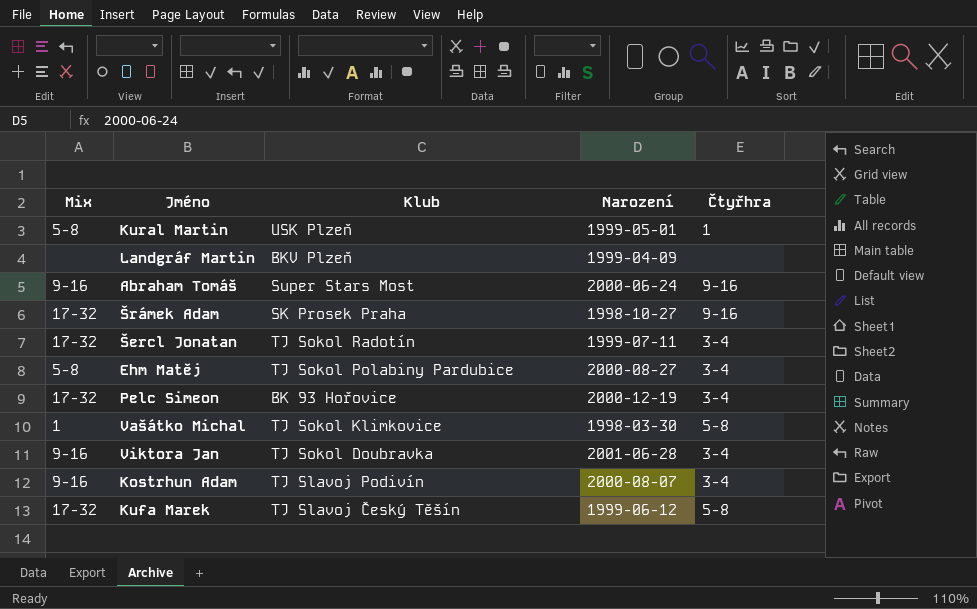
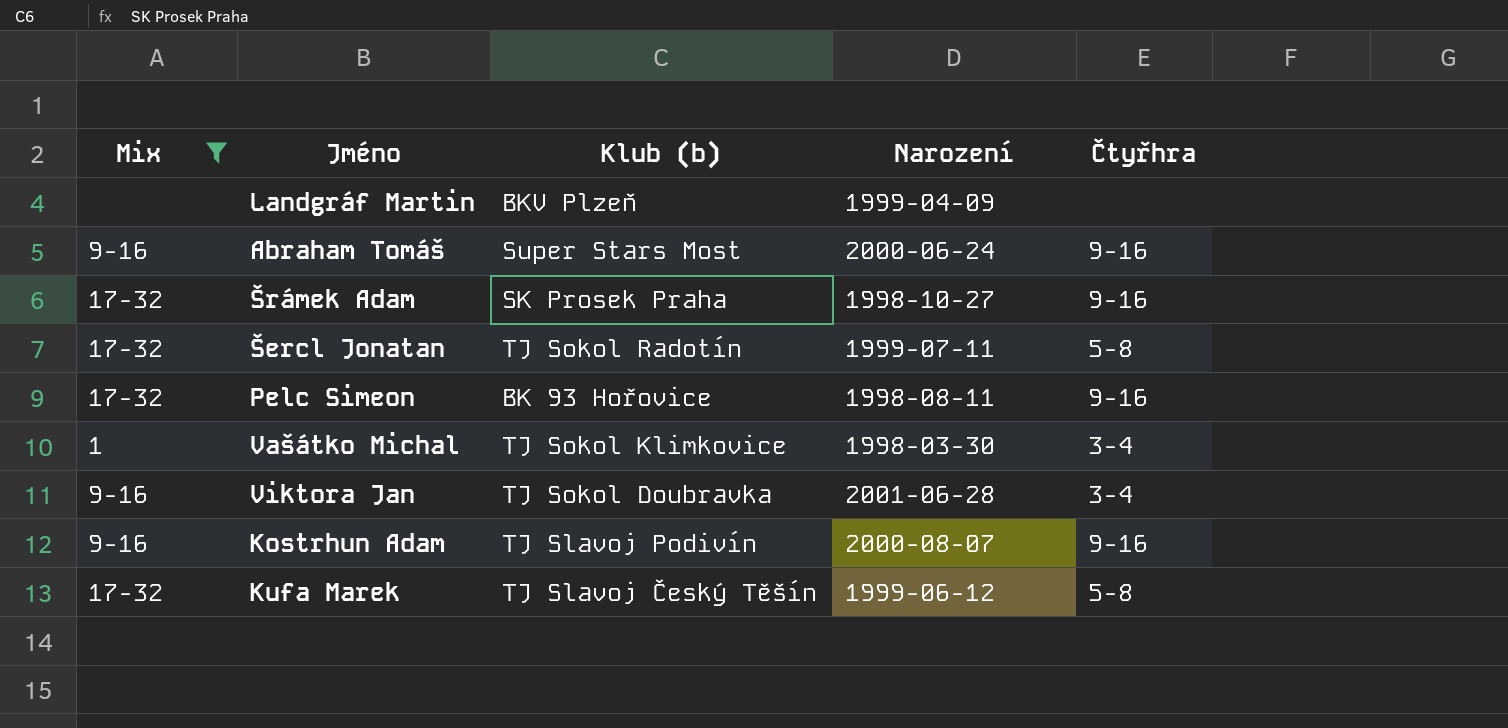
filter: none -> Mix != 5-8
column name: Klub -> Klub (b)
Šercl Jonatan | Čtyřhra: 3-4 -> 5-8
Pelc Simeon | Narození: 2000-12-19 -> 1998-08-11
Pelc Simeon | Čtyřhra: 3-4 -> 9-16
Vašátko Michal | Čtyřhra: 5-8 -> 3-4
Kostrhun Adam | Čtyřhra: 3-4 -> 9-16

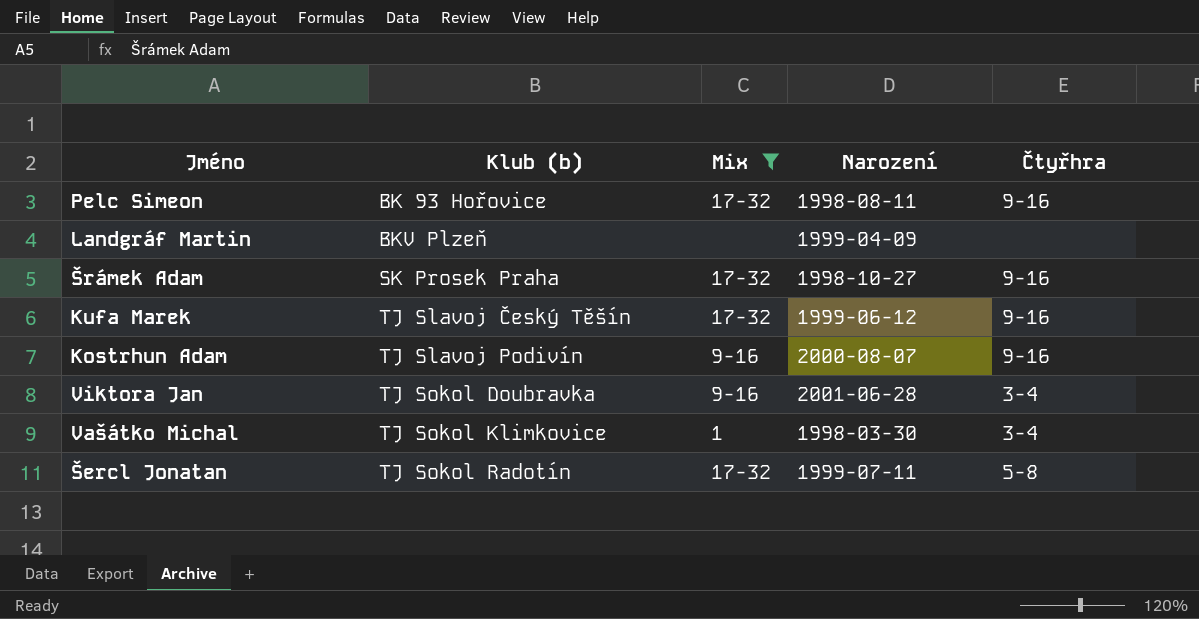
row order: none -> Klub (b) ascending
column Mix | position: 1 -> 3
row Abraham Tomáš: 9-16 | Super Stars Most | 2000-06-24 | 9-16 -> none
Kufa Marek | Čtyřhra: 5-8 -> 9-16

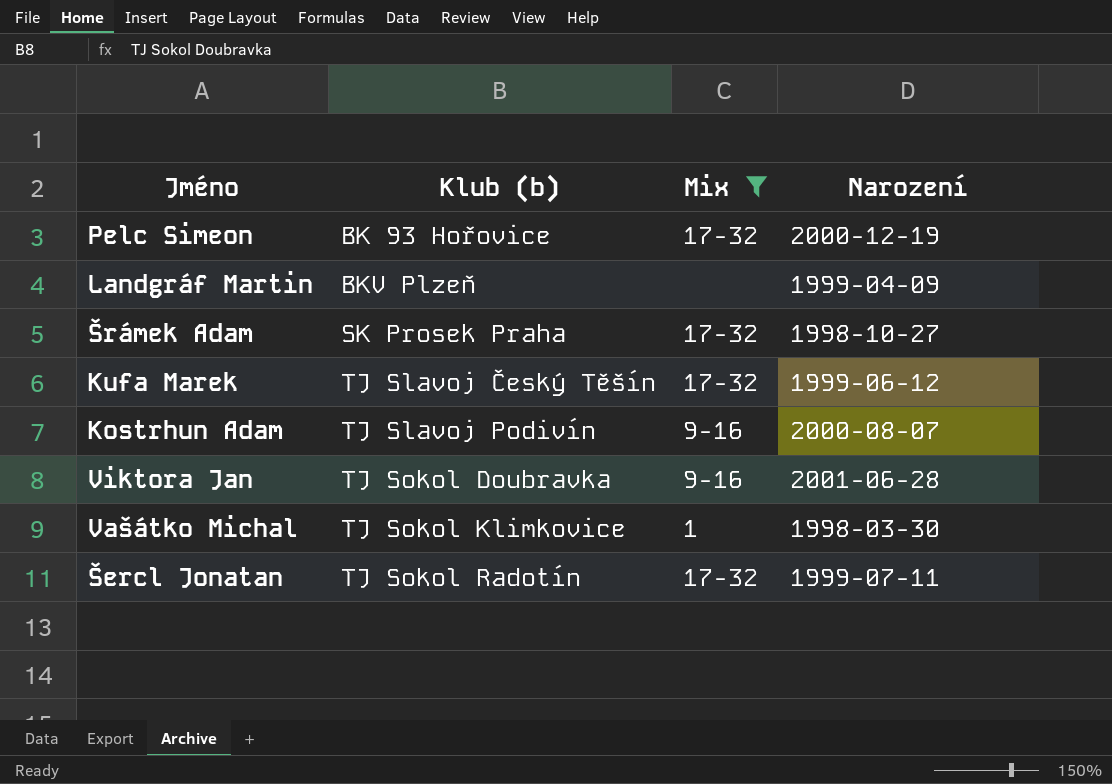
column Čtyřhra | position: 5 -> none
Pelc Simeon | Narození: 1998-08-11 -> 2000-12-19

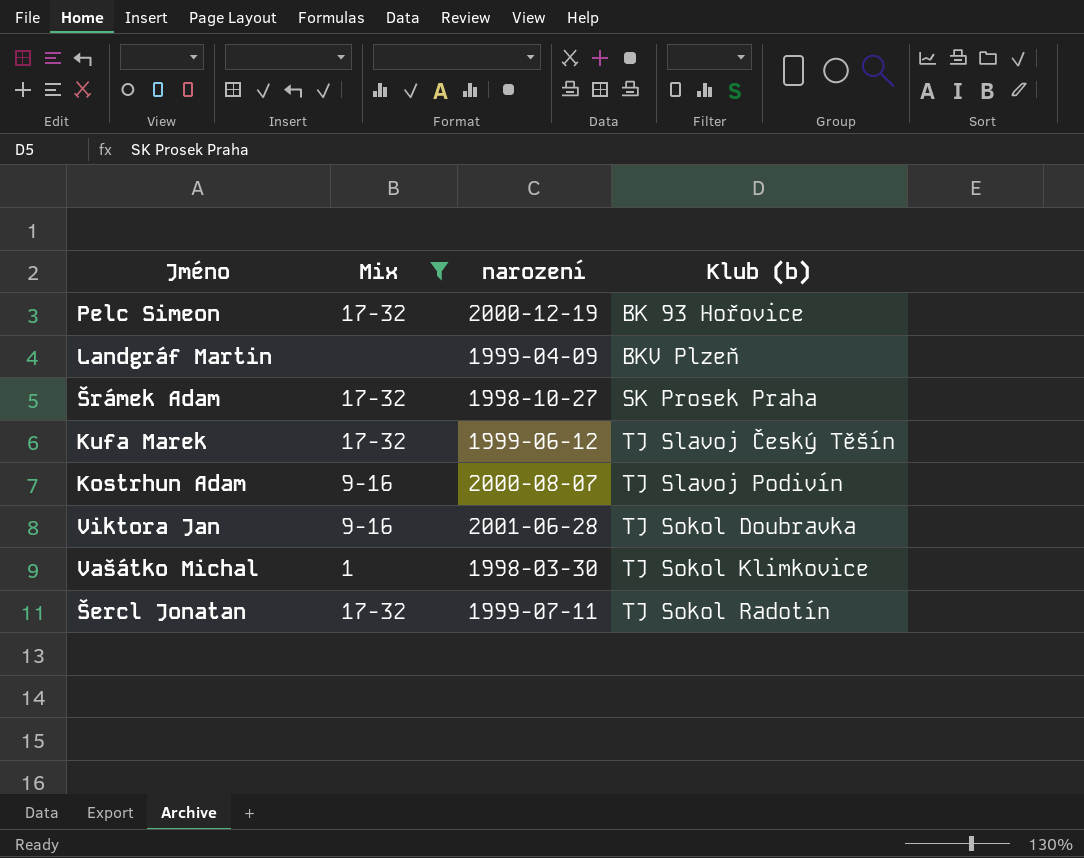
column name: Narození -> narození
column Klub (b) | position: 2 -> 4

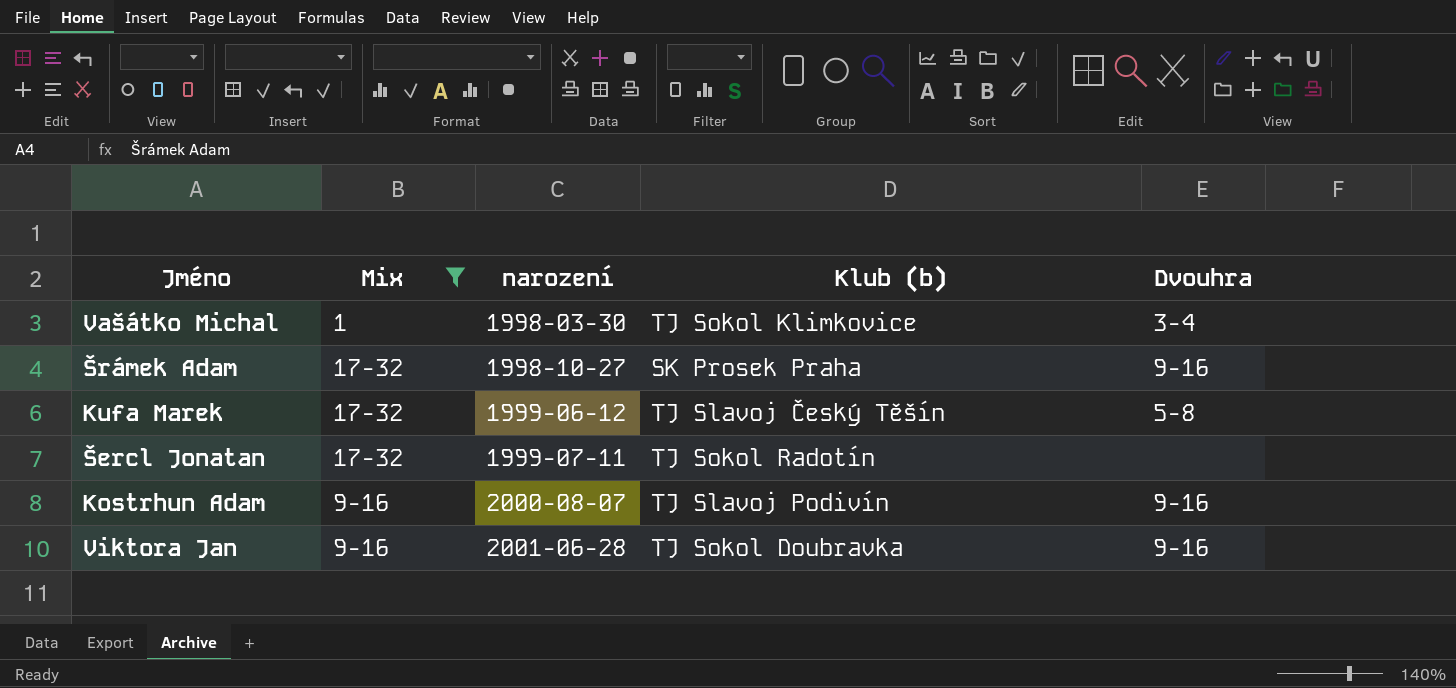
row order: Klub (b) ascending -> narození ascending
column Dvouhra | position: none -> 5
row Pelc Simeon: 17-32 | 2000-12-19 | BK 93 Hořovice -> none
row Landgráf Martin: none | 1999-04-09 | BKV Plzeň -> none

